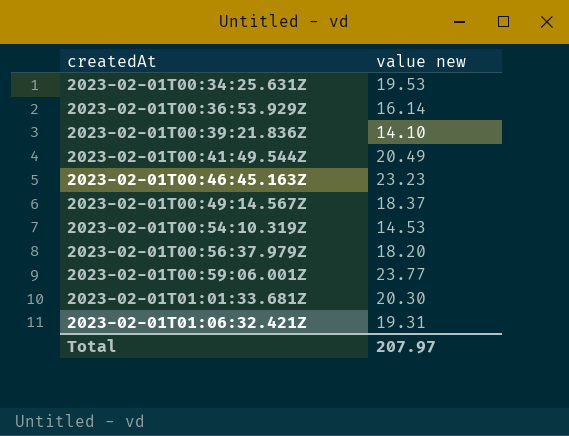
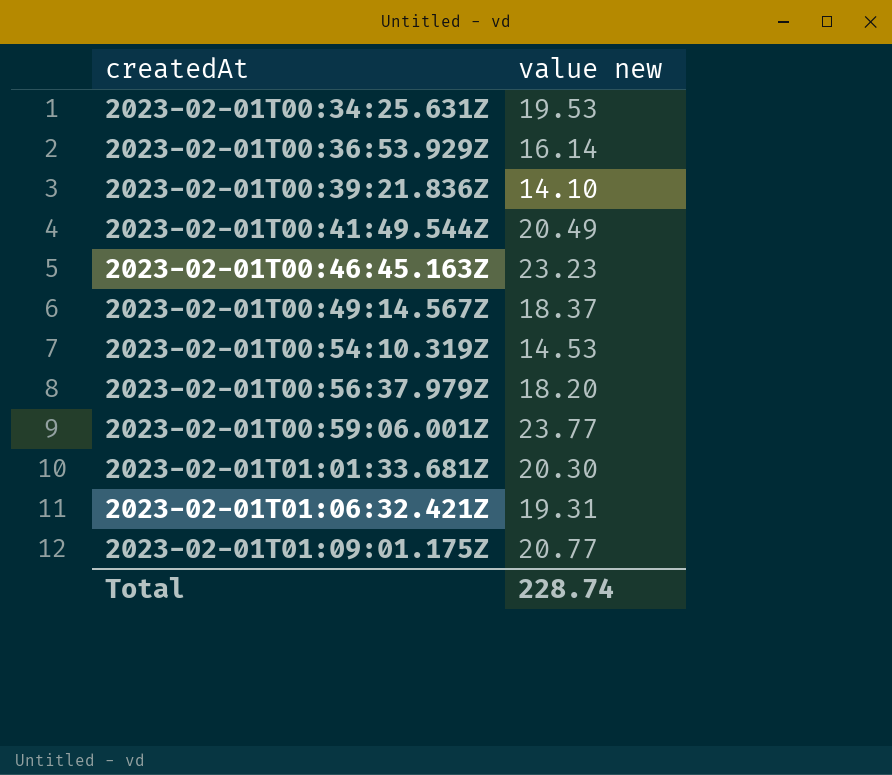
row 2023-02-01T01:09:01.175Z: none -> 20.77
Total | value new: 207.97 -> 228.74

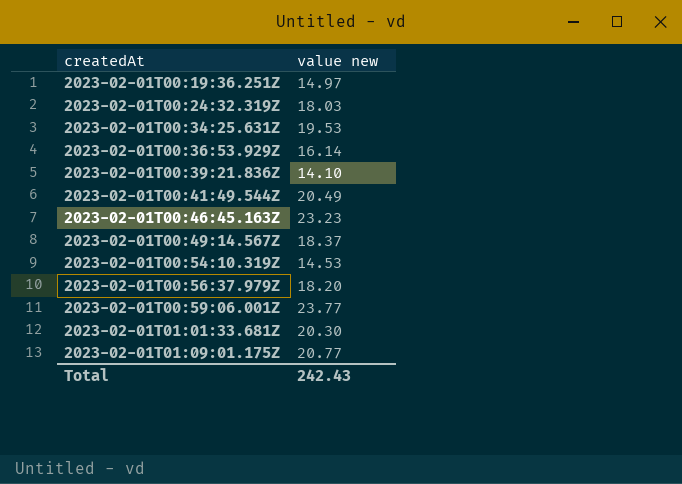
row 2023-02-01T01:06:32.421Z: 19.31 -> none
row 2023-02-01T00:19:36.251Z: none -> 14.97
row 2023-02-01T00:24:32.319Z: none -> 18.03
Total | value new: 228.74 -> 242.43

